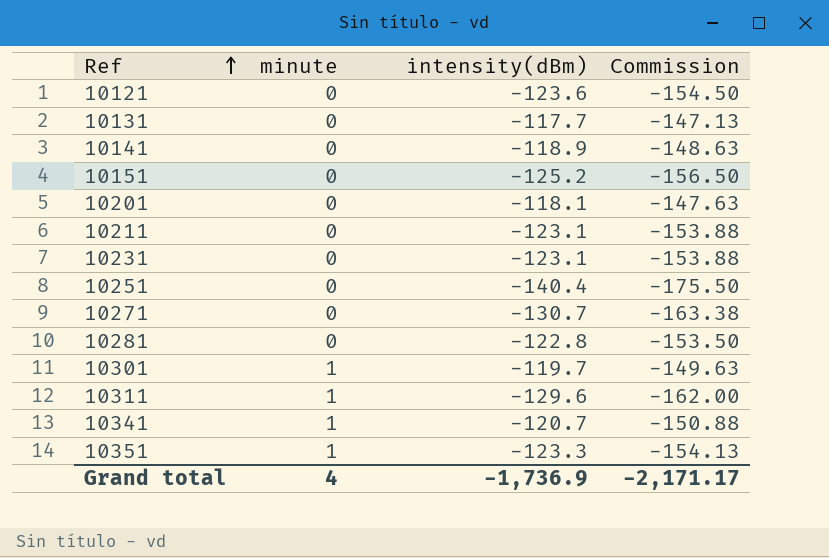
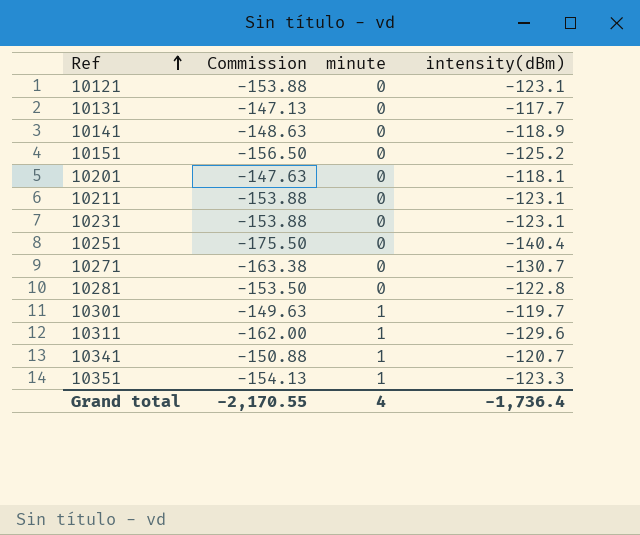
column Commission | position: 4 -> 2
10121 | Commission: -154.50 -> -153.88
10121 | intensity(dBm): -123.6 -> -123.1
Grand total | Commission: -2,171.17 -> -2,170.55
Grand total | intensity(dBm): -1,736.9 -> -1,736.4

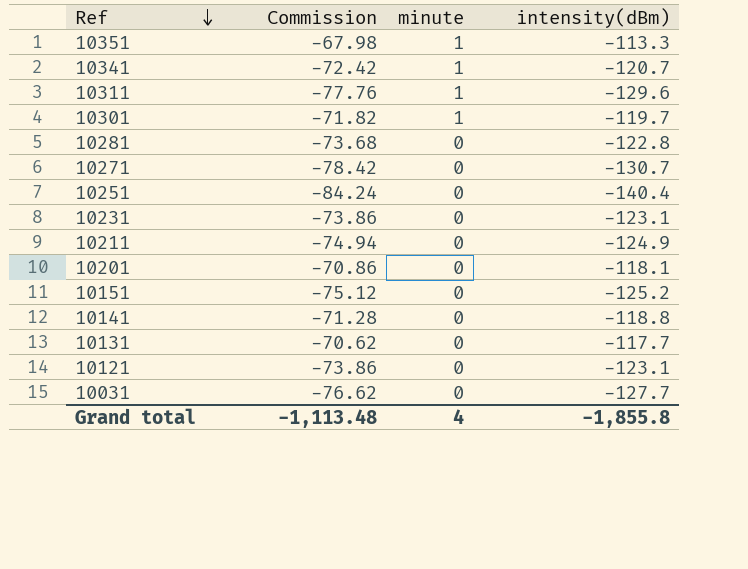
row order: Ref ascending -> Ref descending
column Commission | formula: [intensity(dBm)] * 1.25 -> [intensity(dBm)] * 0.6
10351 | intensity(dBm): -123.3 -> -113.3
10211 | intensity(dBm): -123.1 -> -124.9
10141 | intensity(dBm): -118.9 -> -118.8
row 10031: none -> -76.62 | 0 | -127.7
Grand total | Commission: -2,170.55 -> -1,113.48
Grand total | intensity(dBm): -1,736.4 -> -1,855.8

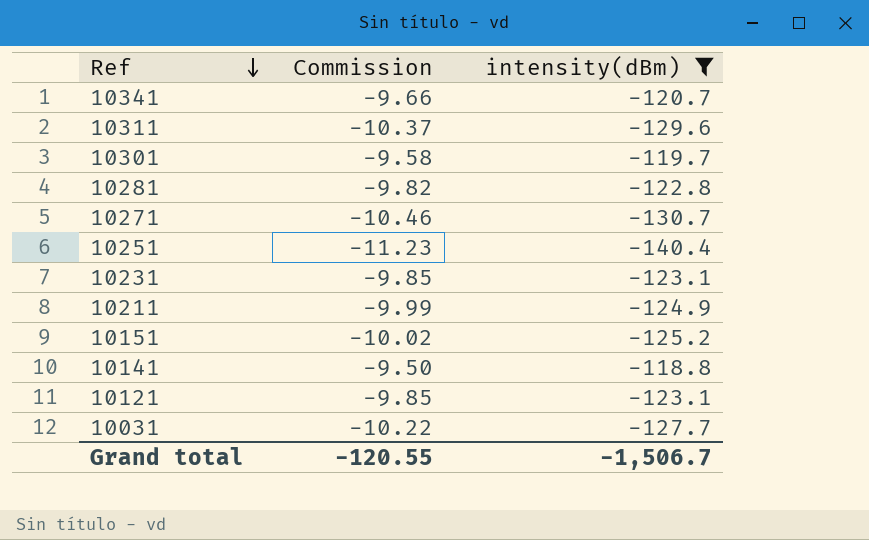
filter: none -> intensity(dBm) <= -118.8
column minute | position: 3 -> none
column Commission | formula: [intensity(dBm)] * 0.6 -> [intensity(dBm)] * 0.08
Grand total | Commission: -1,113.48 -> -120.55
Grand total | intensity(dBm): -1,855.8 -> -1,506.7

